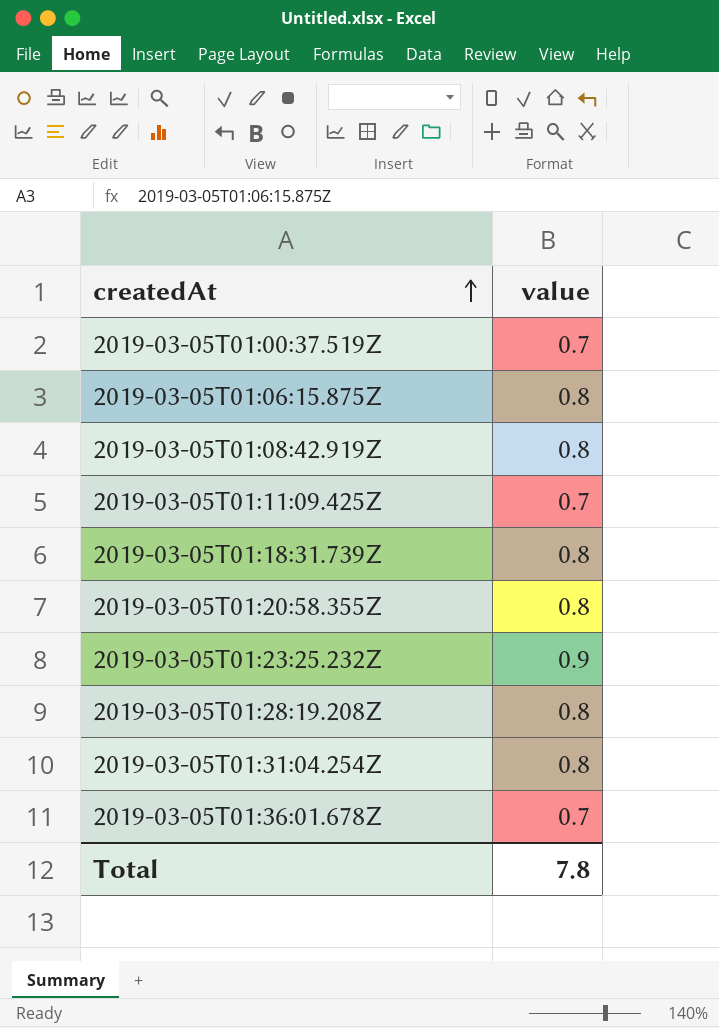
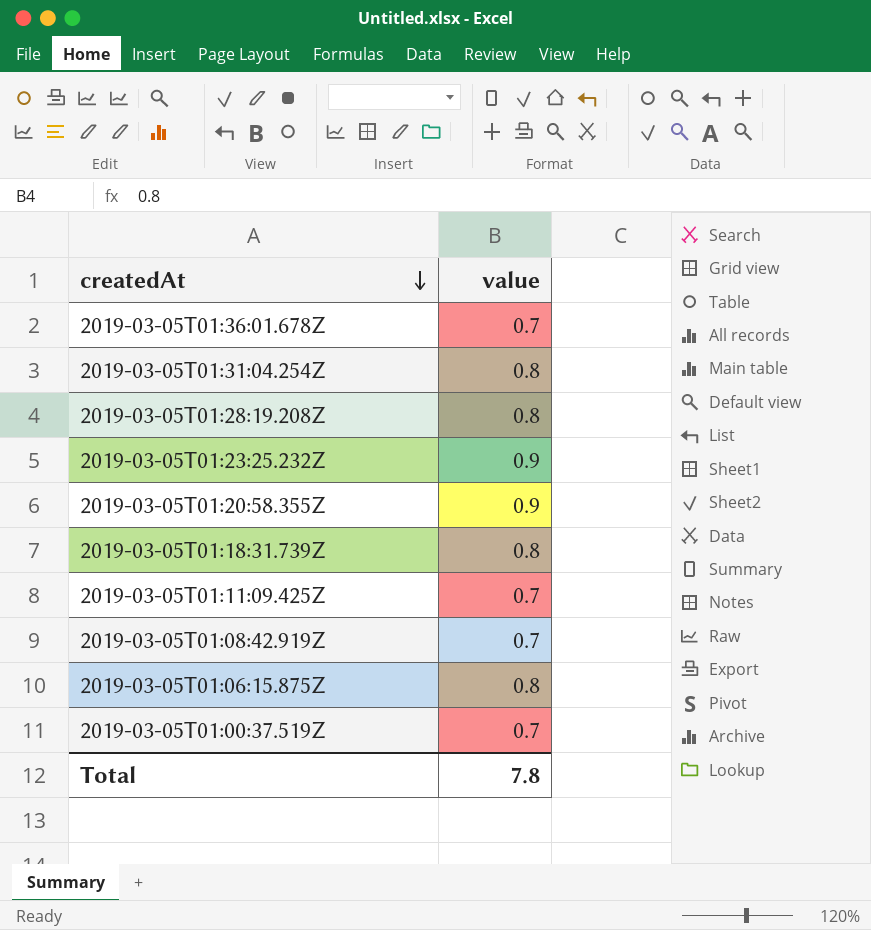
row order: createdAt ascending -> createdAt descending
2019-03-05T01:20:58.355Z | value: 0.8 -> 0.9
2019-03-05T01:08:42.919Z | value: 0.8 -> 0.7

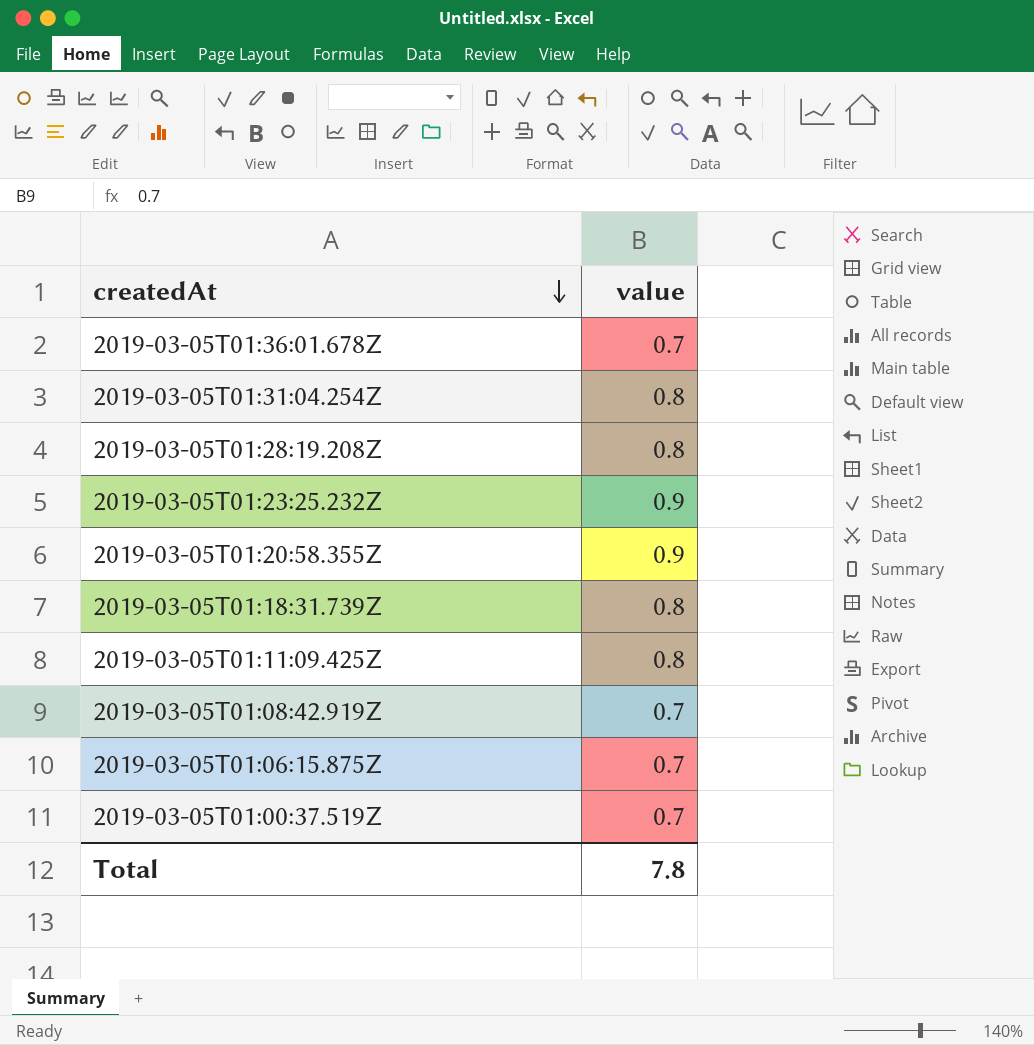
2019-03-05T01:11:09.425Z | value: 0.7 -> 0.8
2019-03-05T01:06:15.875Z | value: 0.8 -> 0.7

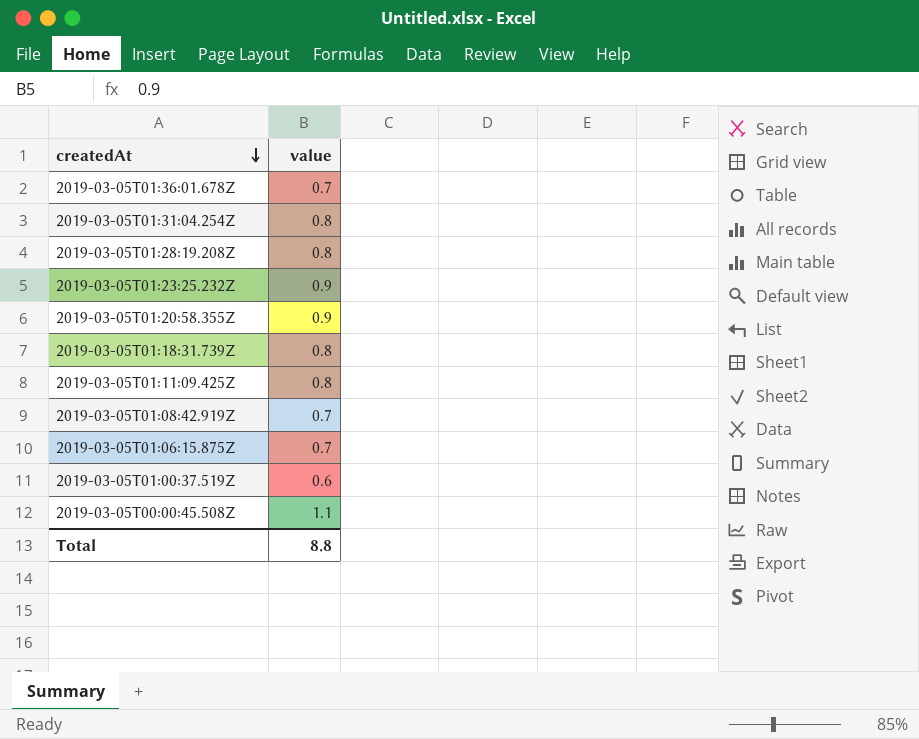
2019-03-05T01:00:37.519Z | value: 0.7 -> 0.6
row 2019-03-05T00:00:45.508Z: none -> 1.1
Total | value: 7.8 -> 8.8

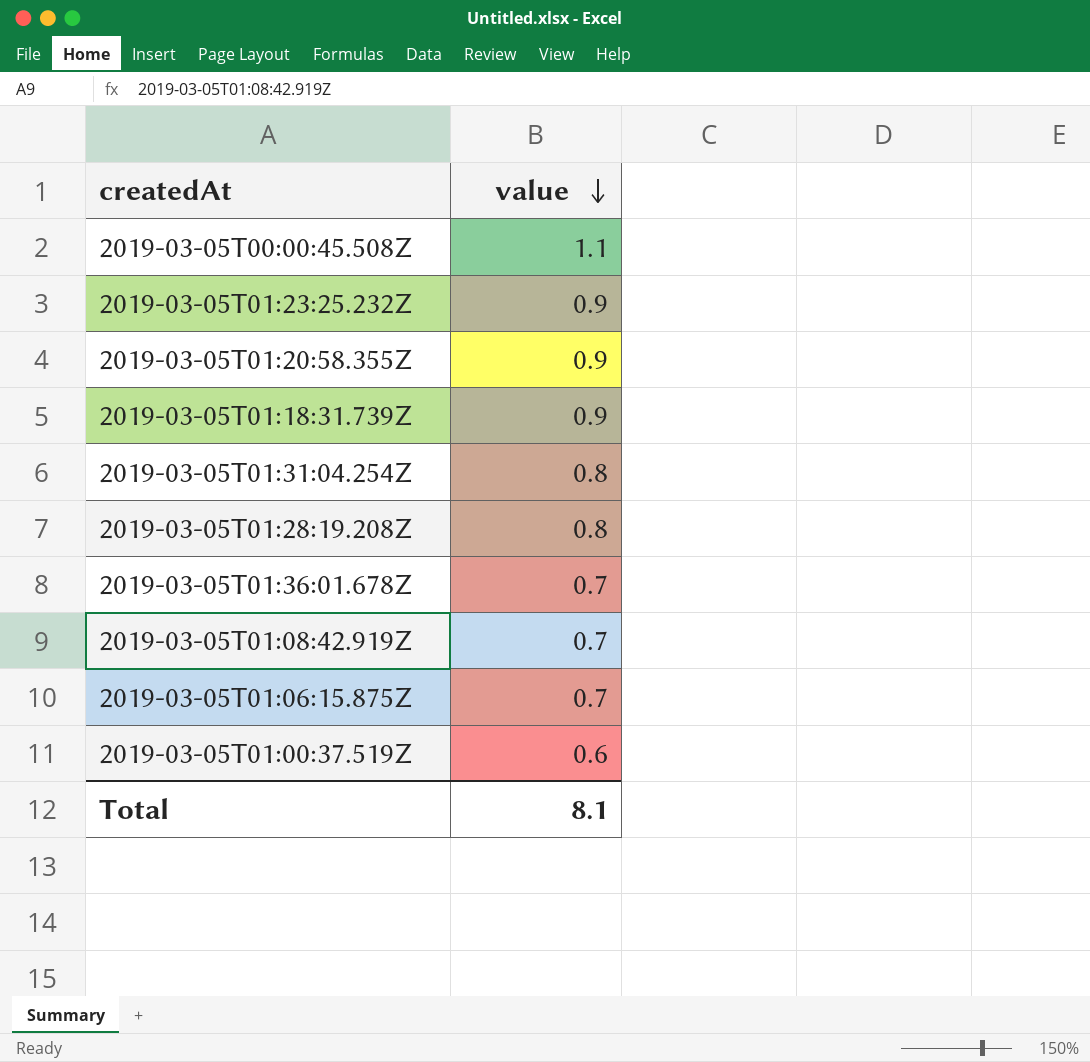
row order: createdAt descending -> value descending
row 2019-03-05T01:11:09.425Z: 0.8 -> none
2019-03-05T01:18:31.739Z | value: 0.8 -> 0.9
Total | value: 8.8 -> 8.1

